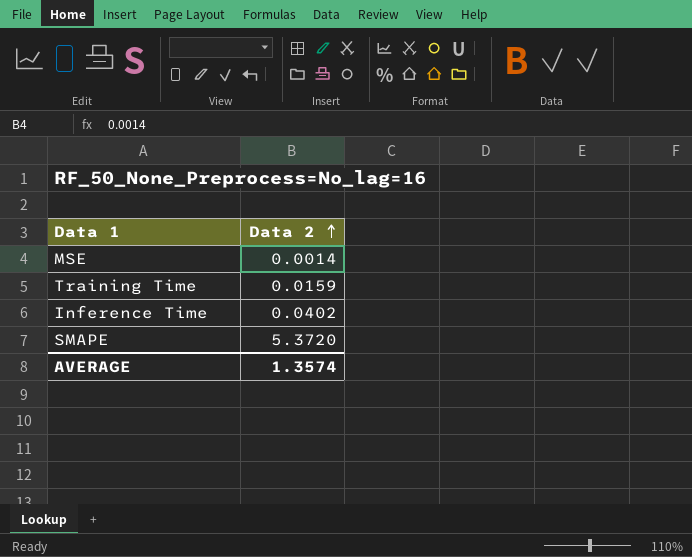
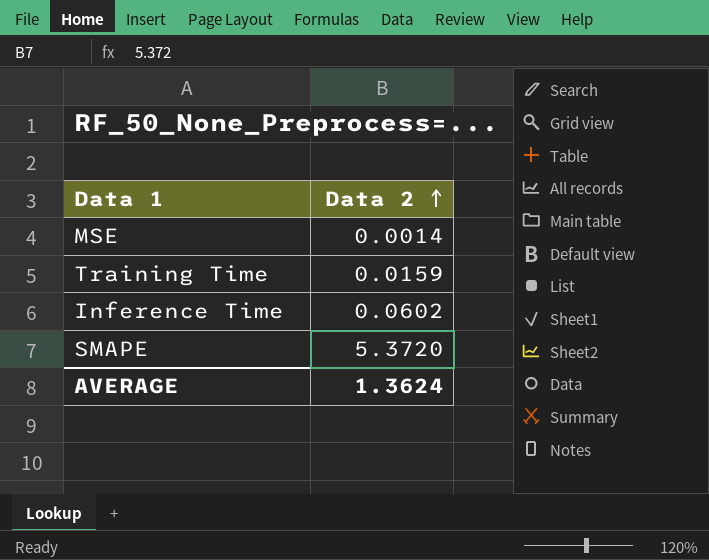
Inference Time | Data 2: 0.0402 -> 0.0602
AVERAGE | Data 2: 1.3574 -> 1.3624

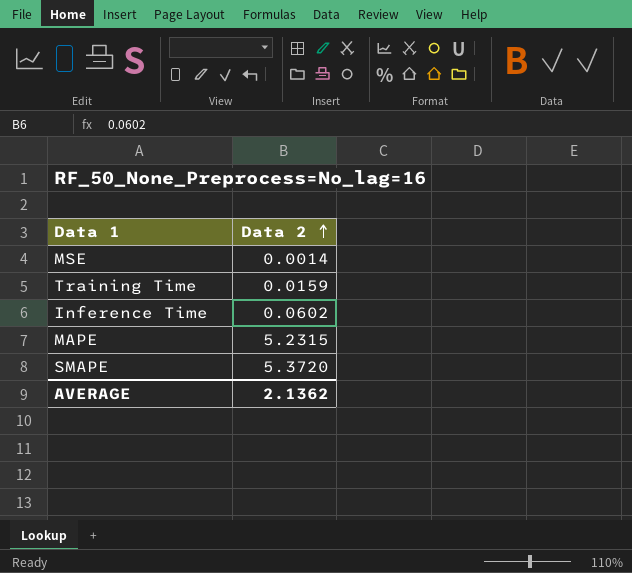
row MAPE: none -> 5.2315
AVERAGE | Data 2: 1.3624 -> 2.1362

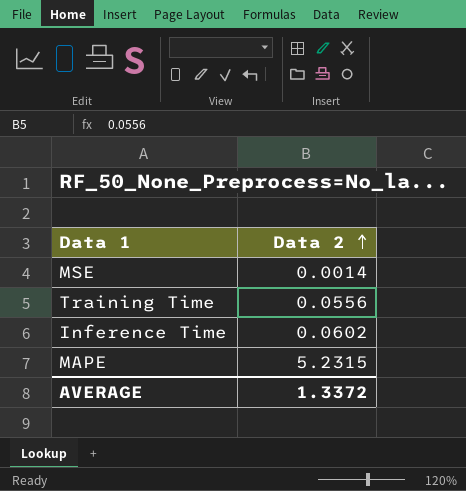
row SMAPE: 5.3720 -> none
Training Time | Data 2: 0.0159 -> 0.0556
AVERAGE | Data 2: 2.1362 -> 1.3372

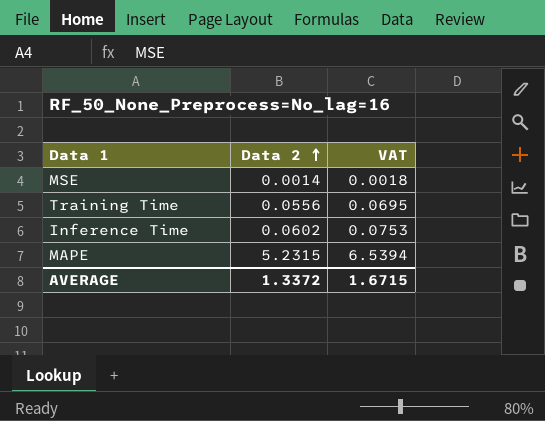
column VAT | formula: none -> [Data 2] * 1.25

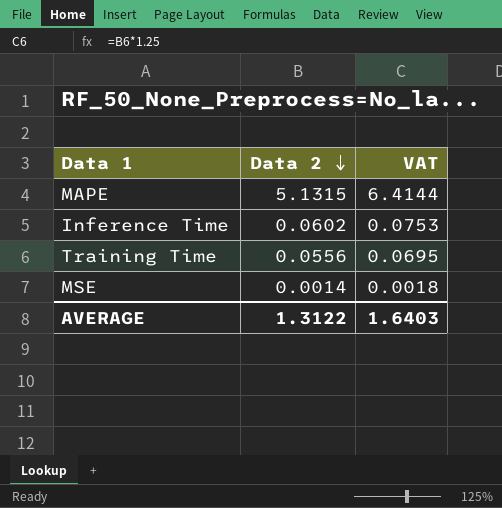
row order: Data 2 ascending -> Data 2 descending
MAPE | Data 2: 5.2315 -> 5.1315
MAPE | VAT: 6.5394 -> 6.4144
AVERAGE | Data 2: 1.3372 -> 1.3122
AVERAGE | VAT: 1.6715 -> 1.6403

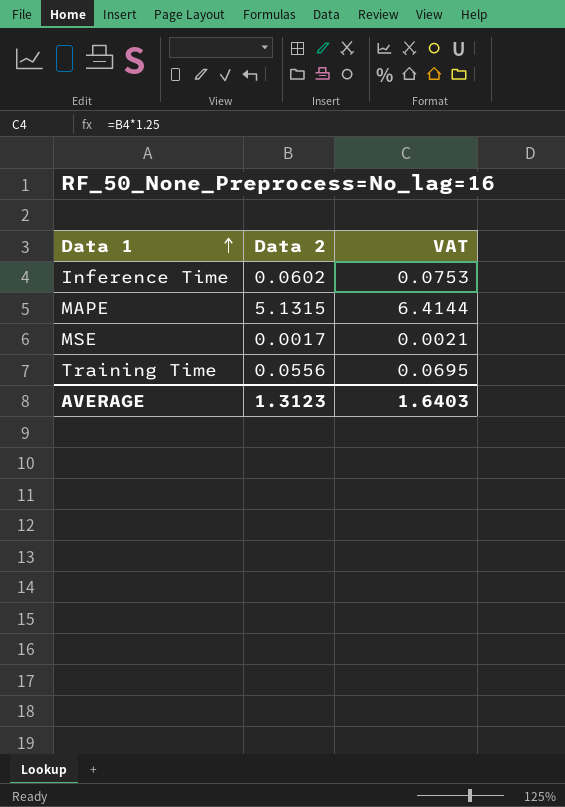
row order: Data 2 descending -> Data 1 ascending
MSE | Data 2: 0.0014 -> 0.0017
MSE | VAT: 0.0018 -> 0.0021
AVERAGE | Data 2: 1.3122 -> 1.3123

